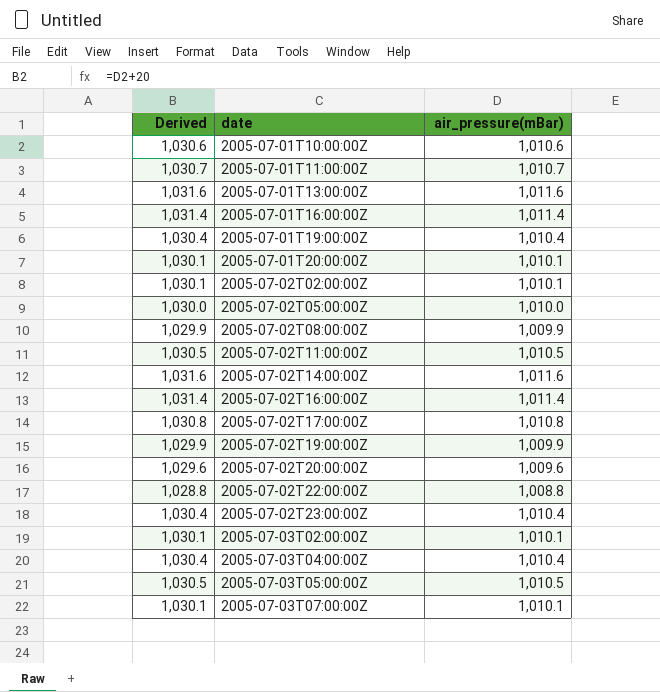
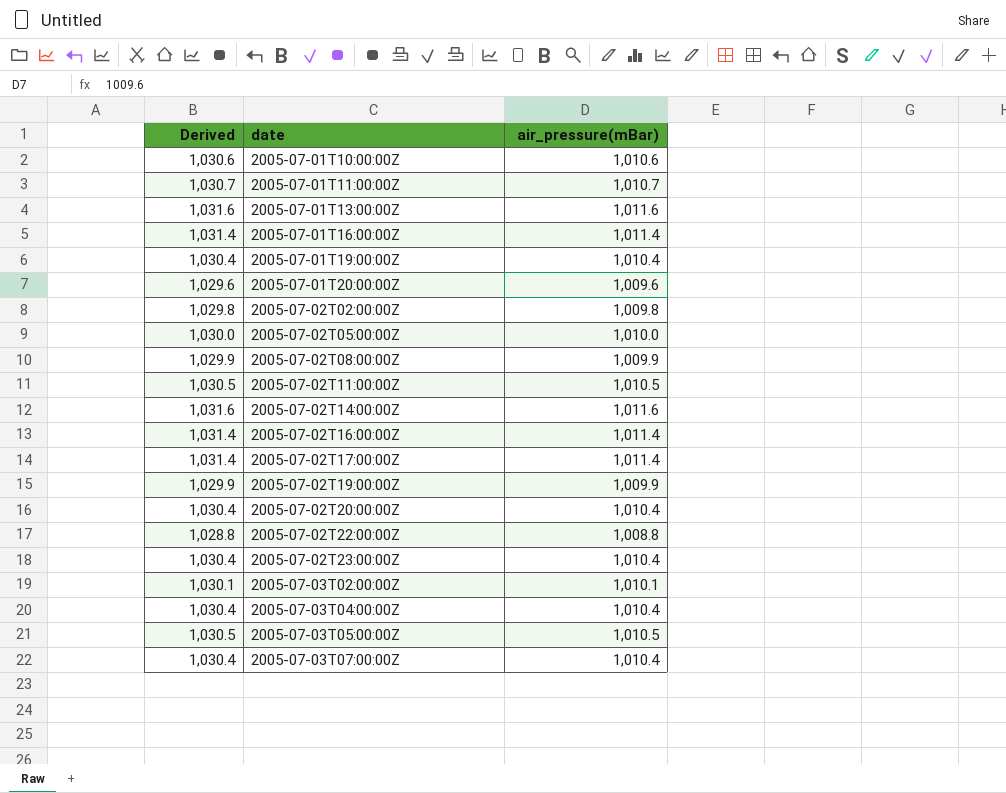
2005-07-01T20:00:00Z | Derived: 1,030.1 -> 1,029.6
2005-07-01T20:00:00Z | air_pressure(mBar): 1,010.1 -> 1,009.6
2005-07-02T02:00:00Z | Derived: 1,030.1 -> 1,029.8
2005-07-02T02:00:00Z | air_pressure(mBar): 1,010.1 -> 1,009.8
2005-07-02T17:00:00Z | Derived: 1,030.8 -> 1,031.4
2005-07-02T17:00:00Z | air_pressure(mBar): 1,010.8 -> 1,011.4
2005-07-02T20:00:00Z | Derived: 1,029.6 -> 1,030.4
2005-07-02T20:00:00Z | air_pressure(mBar): 1,009.6 -> 1,010.4
2005-07-03T07:00:00Z | Derived: 1,030.1 -> 1,030.4
2005-07-03T07:00:00Z | air_pressure(mBar): 1,010.1 -> 1,010.4

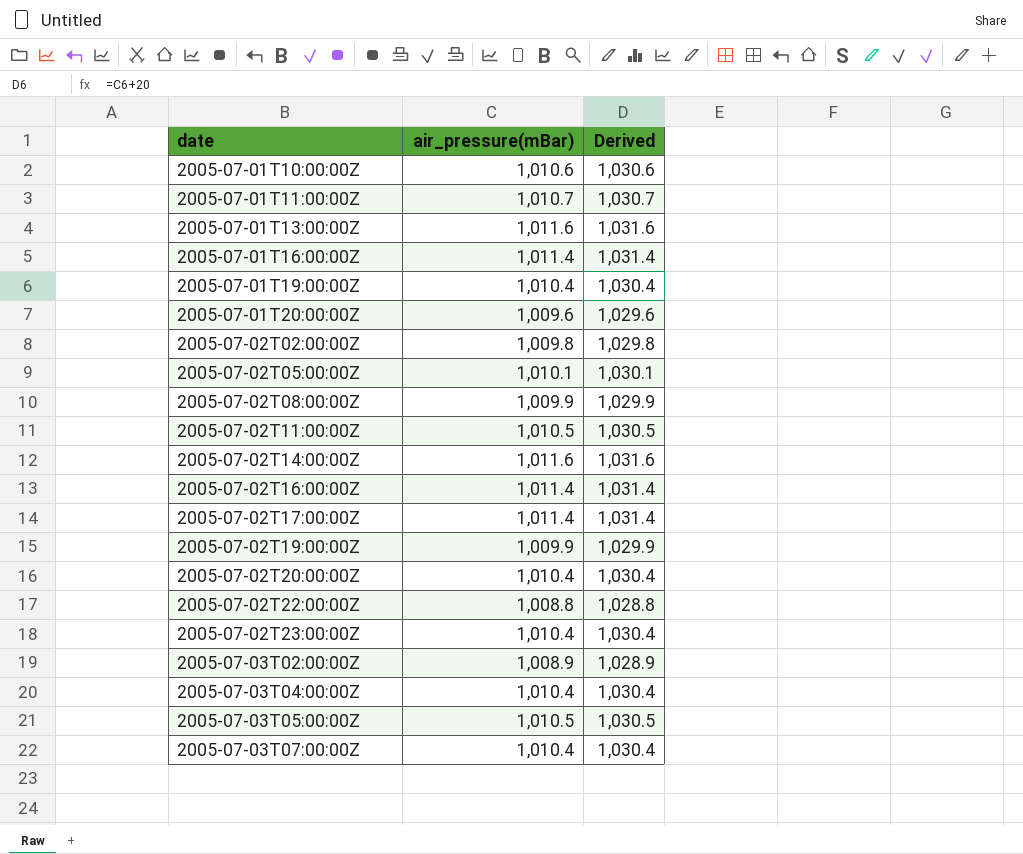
column Derived | position: 1 -> 3
2005-07-02T05:00:00Z | air_pressure(mBar): 1,010.0 -> 1,010.1
2005-07-02T05:00:00Z | Derived: 1,030.0 -> 1,030.1
2005-07-03T02:00:00Z | air_pressure(mBar): 1,010.1 -> 1,008.9
2005-07-03T02:00:00Z | Derived: 1,030.1 -> 1,028.9

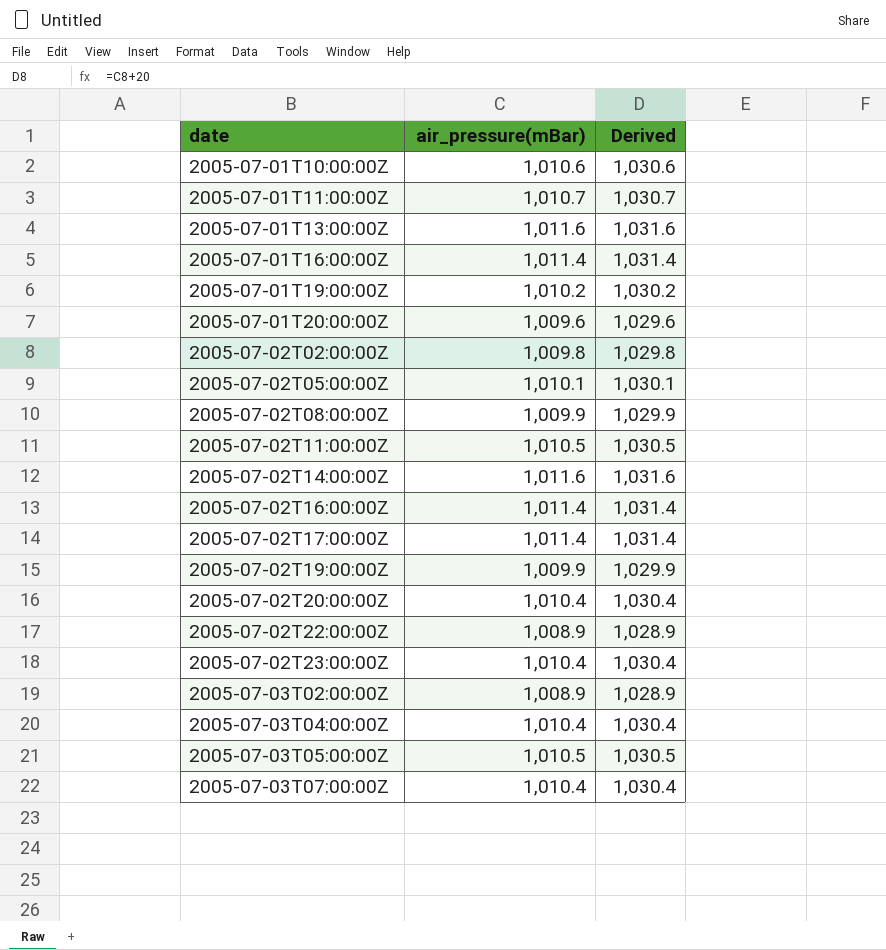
2005-07-01T19:00:00Z | air_pressure(mBar): 1,010.4 -> 1,010.2
2005-07-01T19:00:00Z | Derived: 1,030.4 -> 1,030.2
2005-07-02T22:00:00Z | air_pressure(mBar): 1,008.8 -> 1,008.9
2005-07-02T22:00:00Z | Derived: 1,028.8 -> 1,028.9

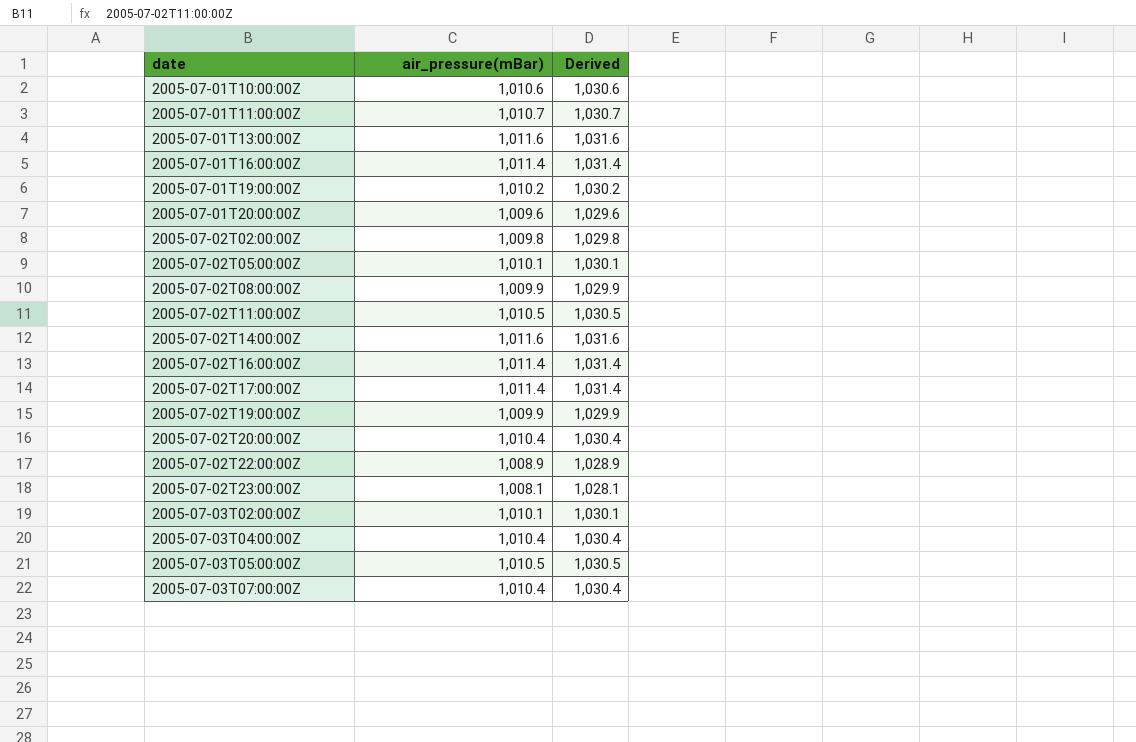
2005-07-02T23:00:00Z | air_pressure(mBar): 1,010.4 -> 1,008.1
2005-07-02T23:00:00Z | Derived: 1,030.4 -> 1,028.1
2005-07-03T02:00:00Z | air_pressure(mBar): 1,008.9 -> 1,010.1
2005-07-03T02:00:00Z | Derived: 1,028.9 -> 1,030.1

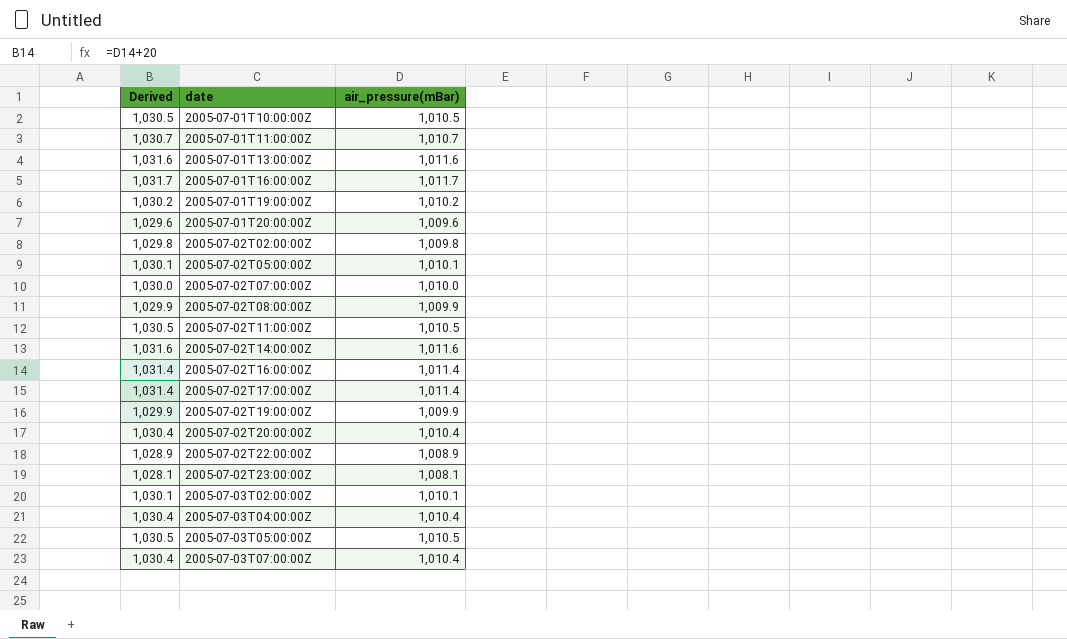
column Derived | position: 3 -> 1
2005-07-01T10:00:00Z | Derived: 1,030.6 -> 1,030.5
2005-07-01T10:00:00Z | air_pressure(mBar): 1,010.6 -> 1,010.5
2005-07-01T16:00:00Z | Derived: 1,031.4 -> 1,031.7
2005-07-01T16:00:00Z | air_pressure(mBar): 1,011.4 -> 1,011.7
row 2005-07-02T07:00:00Z: none -> 1,030.0 | 1,010.0

